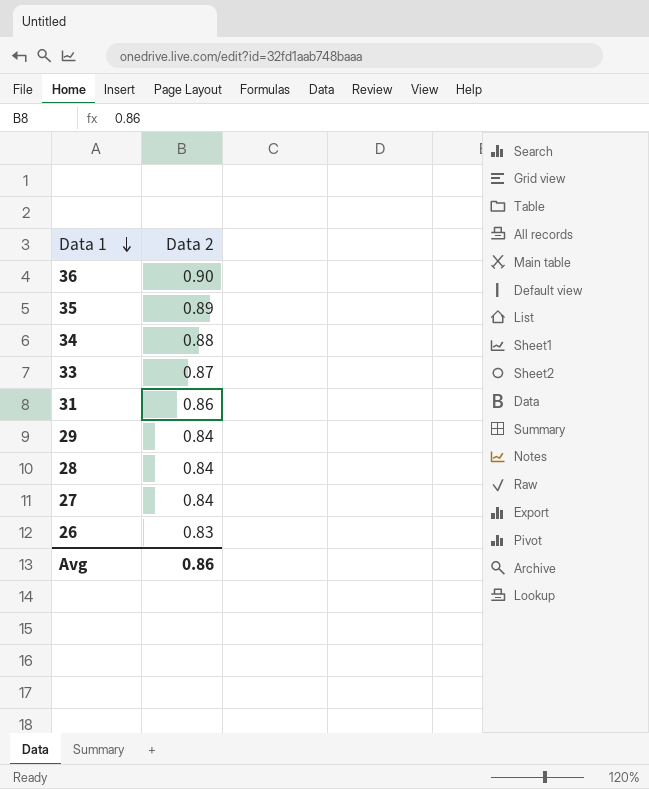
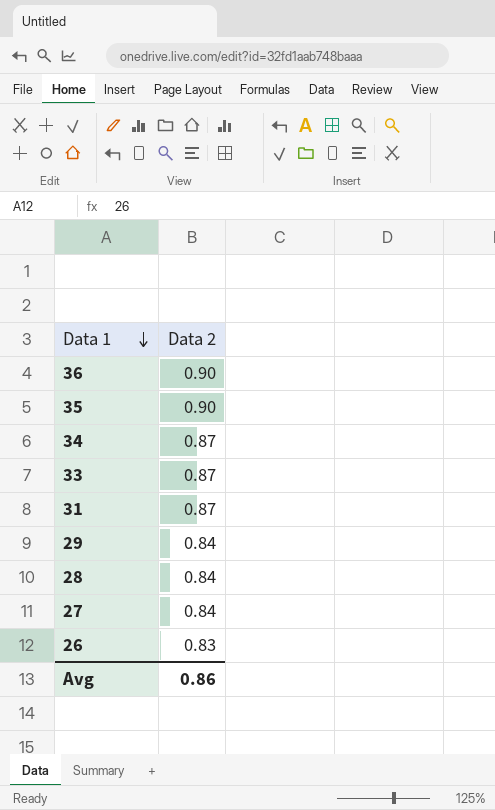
35 | Data 2: 0.89 -> 0.90
34 | Data 2: 0.88 -> 0.87
31 | Data 2: 0.86 -> 0.87

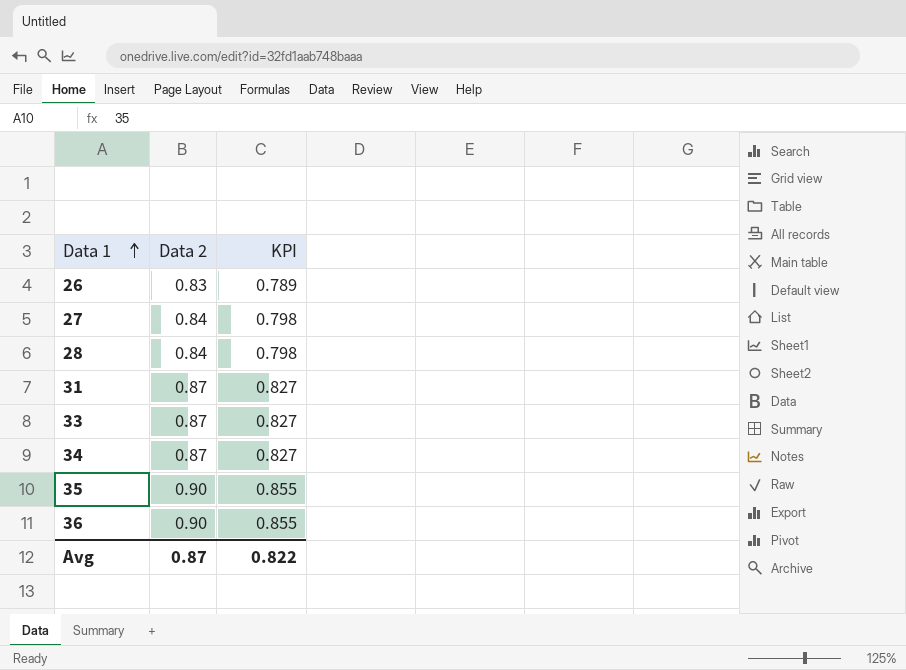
row order: Data 1 descending -> Data 1 ascending
column KPI | formula: none -> [Data 2] * 0.95
row 29: 0.84 -> none
Avg | Data 2: 0.86 -> 0.87

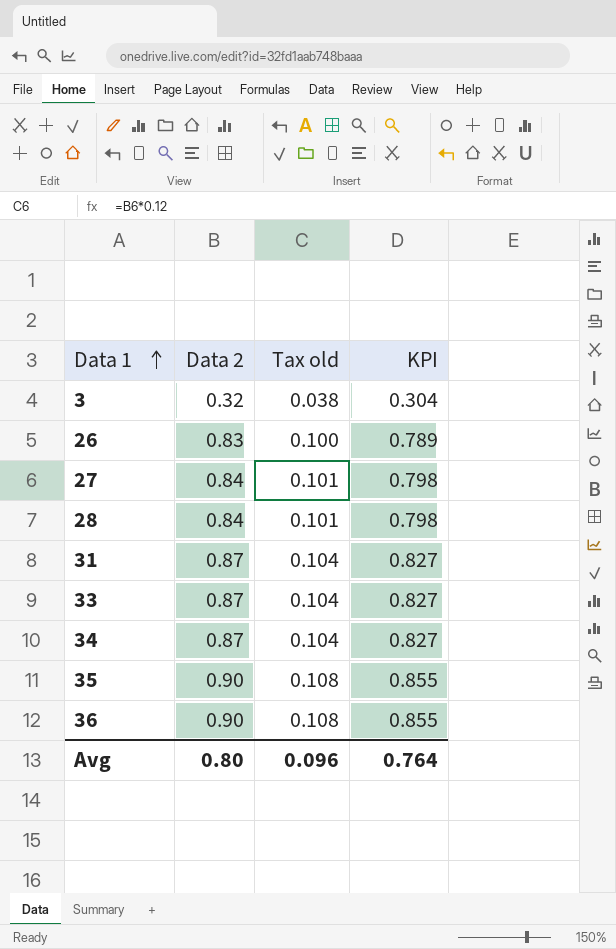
column Tax old | formula: none -> [Data 2] * 0.12
row 3: none -> 0.32 | 0.038 | 0.304
Avg | Data 2: 0.87 -> 0.80
Avg | KPI: 0.822 -> 0.764

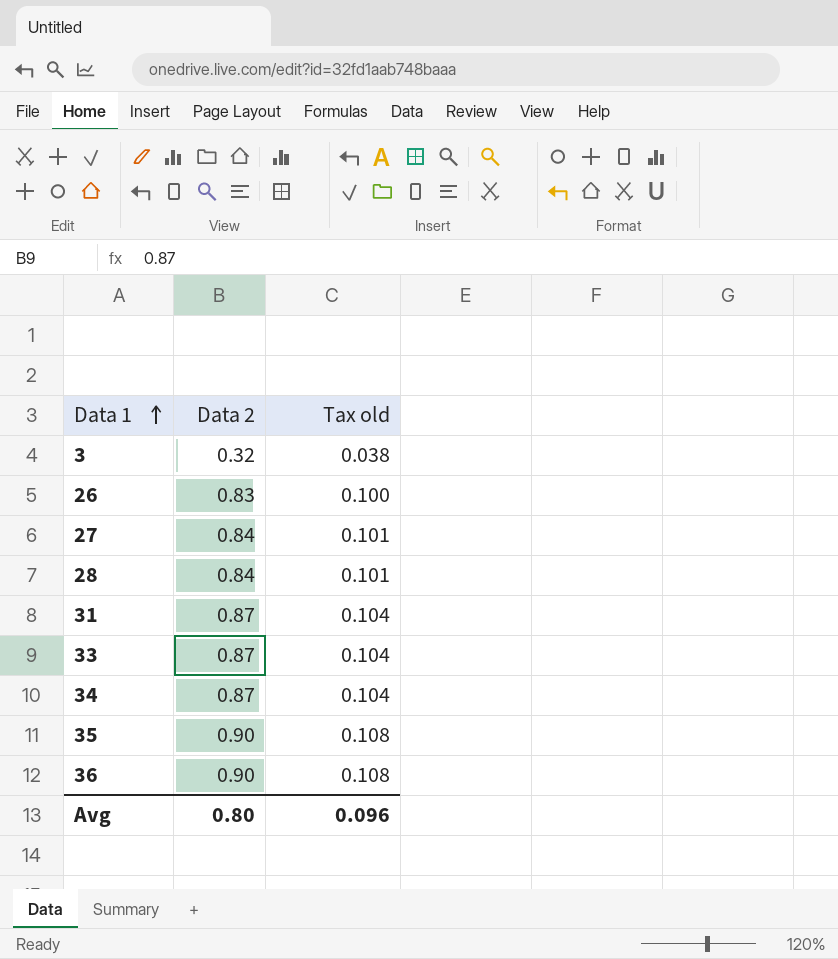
column KPI | formula: [Data 2] * 0.95 -> none

